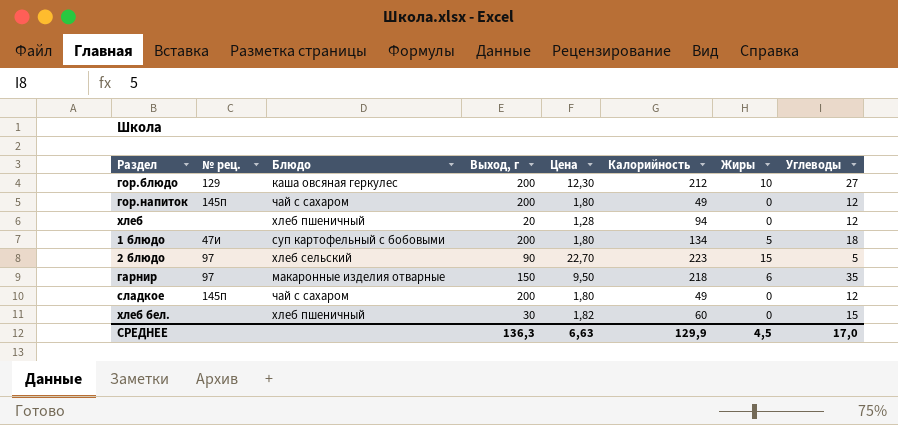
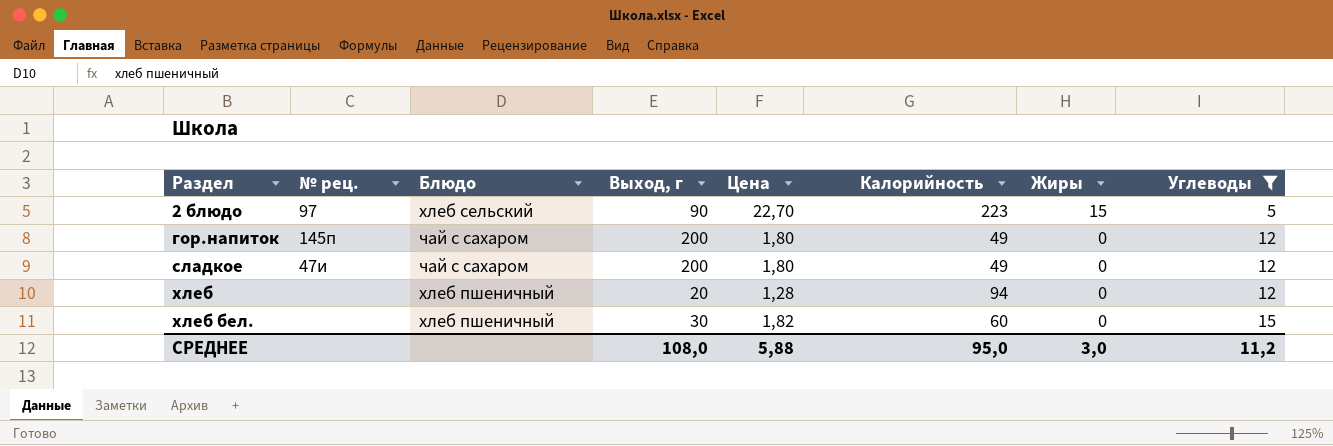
filter: none -> Углеводы <= 15
row order: none -> Раздел ascending
сладкое | № рец.: 145п -> 47и
СРЕДНЕЕ | Выход, г: 136,3 -> 108,0
СРЕДНЕЕ | Цена: 6,63 -> 5,88
СРЕДНЕЕ | Калорийность: 129,9 -> 95,0
СРЕДНЕЕ | Жиры: 4,5 -> 3,0
СРЕДНЕЕ | Углеводы: 17,0 -> 11,2

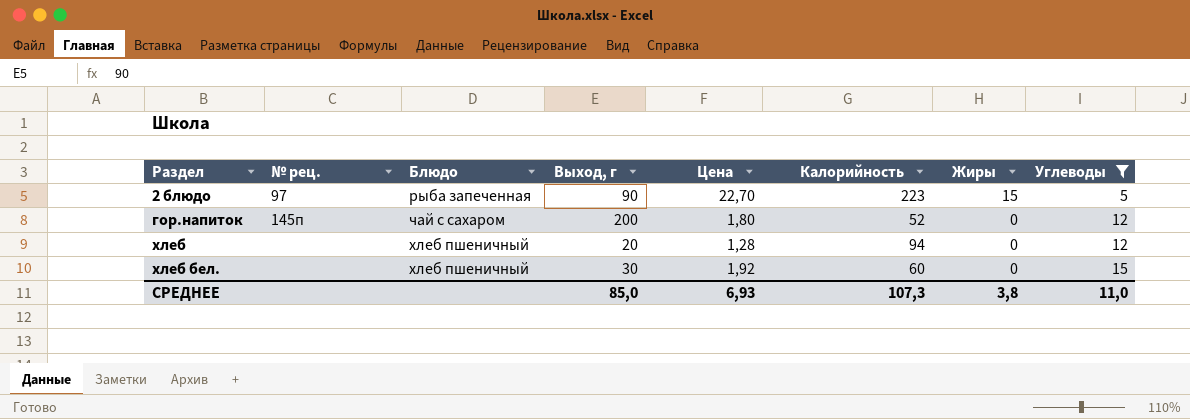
row сладкое: 47и | чай с сахаром | 200 | 1,80 | 49 | 0 | 12 -> none
2 блюдо | Блюдо: хлеб сельский -> рыба запеченная
гор.напиток | Калорийность: 49 -> 52
хлеб бел. | Цена: 1,82 -> 1,92
СРЕДНЕЕ | Выход, г: 108,0 -> 85,0
СРЕДНЕЕ | Цена: 5,88 -> 6,93
СРЕДНЕЕ | Калорийность: 95,0 -> 107,3
СРЕДНЕЕ | Жиры: 3,0 -> 3,8
СРЕДНЕЕ | Углеводы: 11,2 -> 11,0

